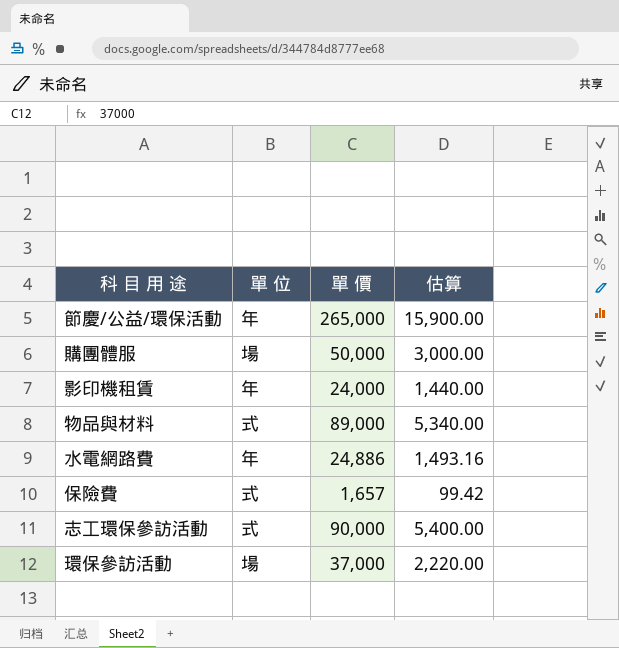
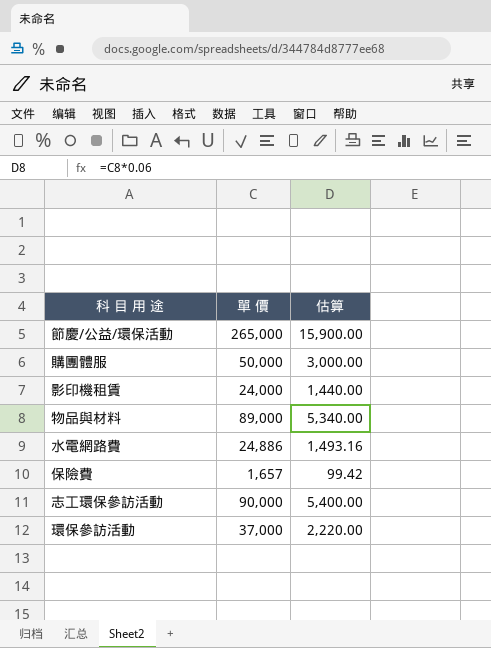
column 單 位 | position: 2 -> none

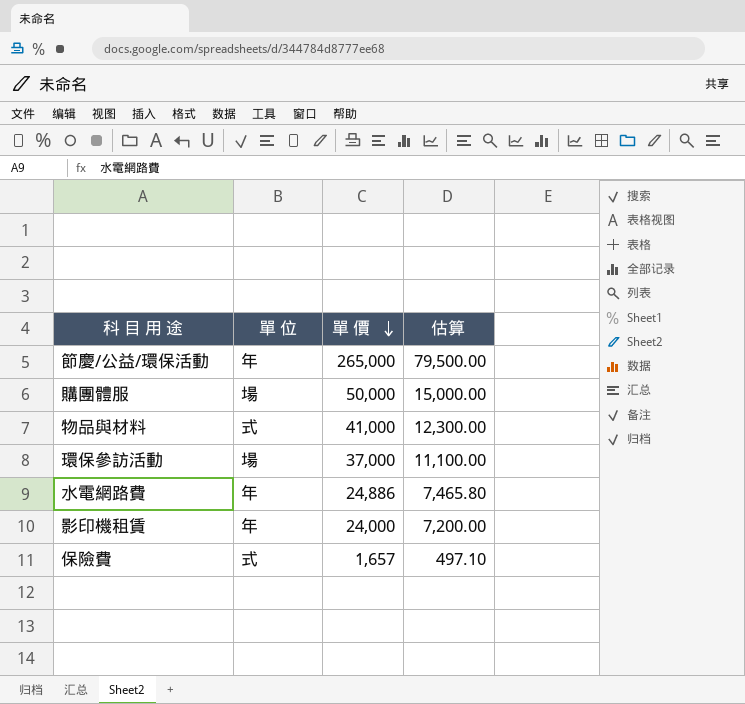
row order: none -> 單 價 descending
column 單 位 | position: none -> 2
column 估算 | formula: [單 價] * 0.06 -> [單 價] * 0.3
row 志工環保參訪活動: 90,000 | 5,400.00 -> none
物品與材料 | 單 價: 89,000 -> 41,000

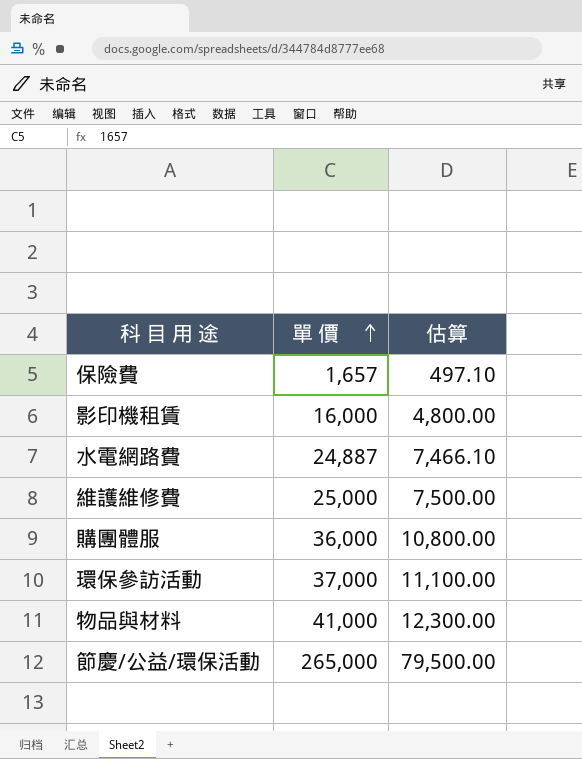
row order: 單 價 descending -> 單 價 ascending
column 單 位 | position: 2 -> none
影印機租賃 | 單 價: 24,000 -> 16,000
影印機租賃 | 估算: 7,200.00 -> 4,800.00
水電網路費 | 單 價: 24,886 -> 24,887
水電網路費 | 估算: 7,465.80 -> 7,466.10
row 維護維修費: none -> 25,000 | 7,500.00
購團體服 | 單 價: 50,000 -> 36,000
購團體服 | 估算: 15,000.00 -> 10,800.00

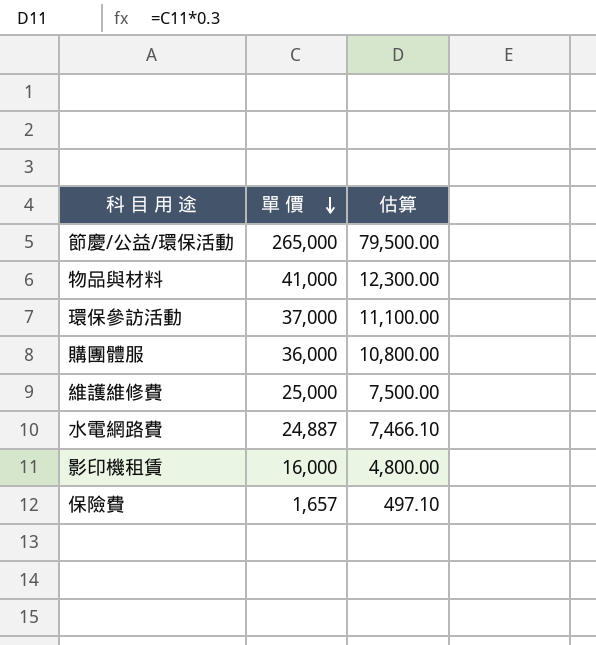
row order: 單 價 ascending -> 單 價 descending

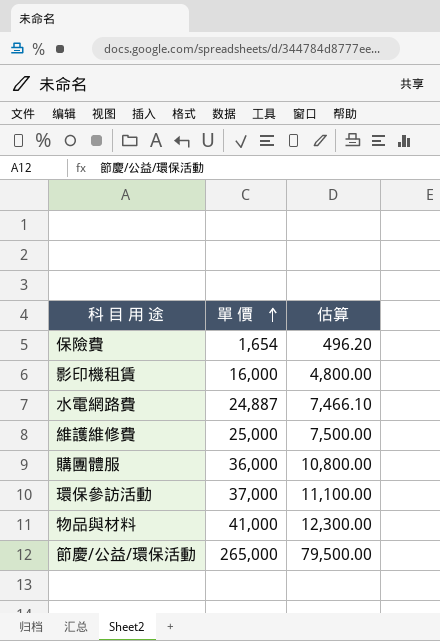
row order: 單 價 descending -> 單 價 ascending
保險費 | 單 價: 1,657 -> 1,654
保險費 | 估算: 497.10 -> 496.20

